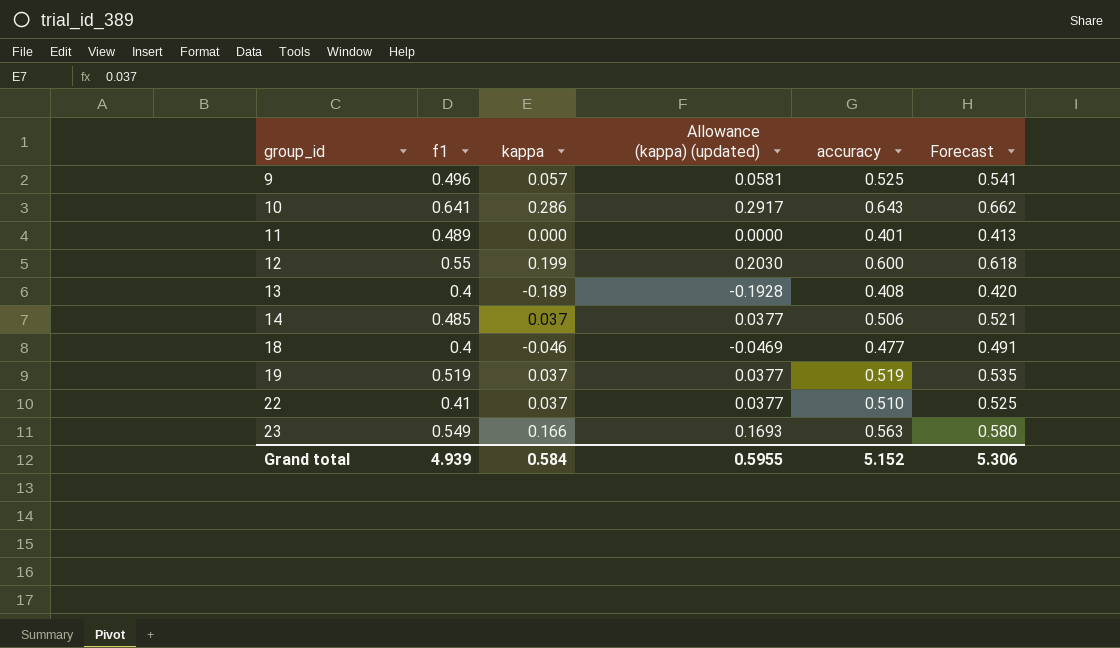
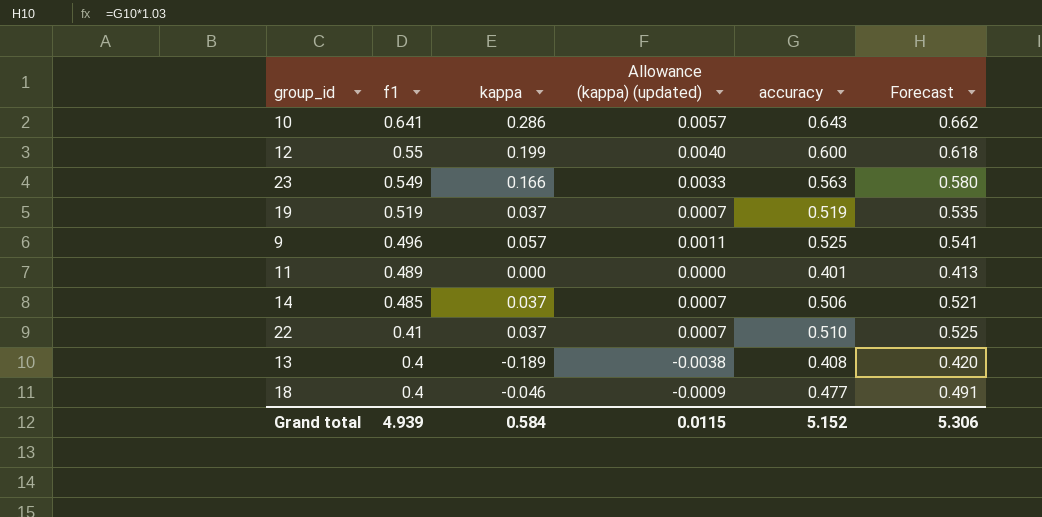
row order: group_id ascending -> f1 descending
column Allowance (kappa) (updated) | formula: [kappa] * 1.02 -> [kappa] * 0.02
Grand total | Allowance (kappa) (updated): 0.5955 -> 0.0115

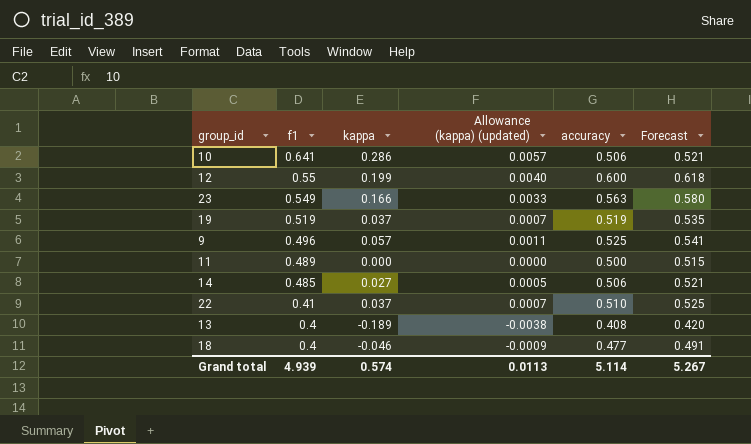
10 | accuracy: 0.643 -> 0.506
10 | Forecast: 0.662 -> 0.521
11 | accuracy: 0.401 -> 0.500
11 | Forecast: 0.413 -> 0.515
14 | kappa: 0.037 -> 0.027
14 | Allowance (kappa) (updated): 0.0007 -> 0.0005
Grand total | kappa: 0.584 -> 0.574
Grand total | Allowance (kappa) (updated): 0.0115 -> 0.0113
Grand total | accuracy: 5.152 -> 5.114
Grand total | Forecast: 5.306 -> 5.267

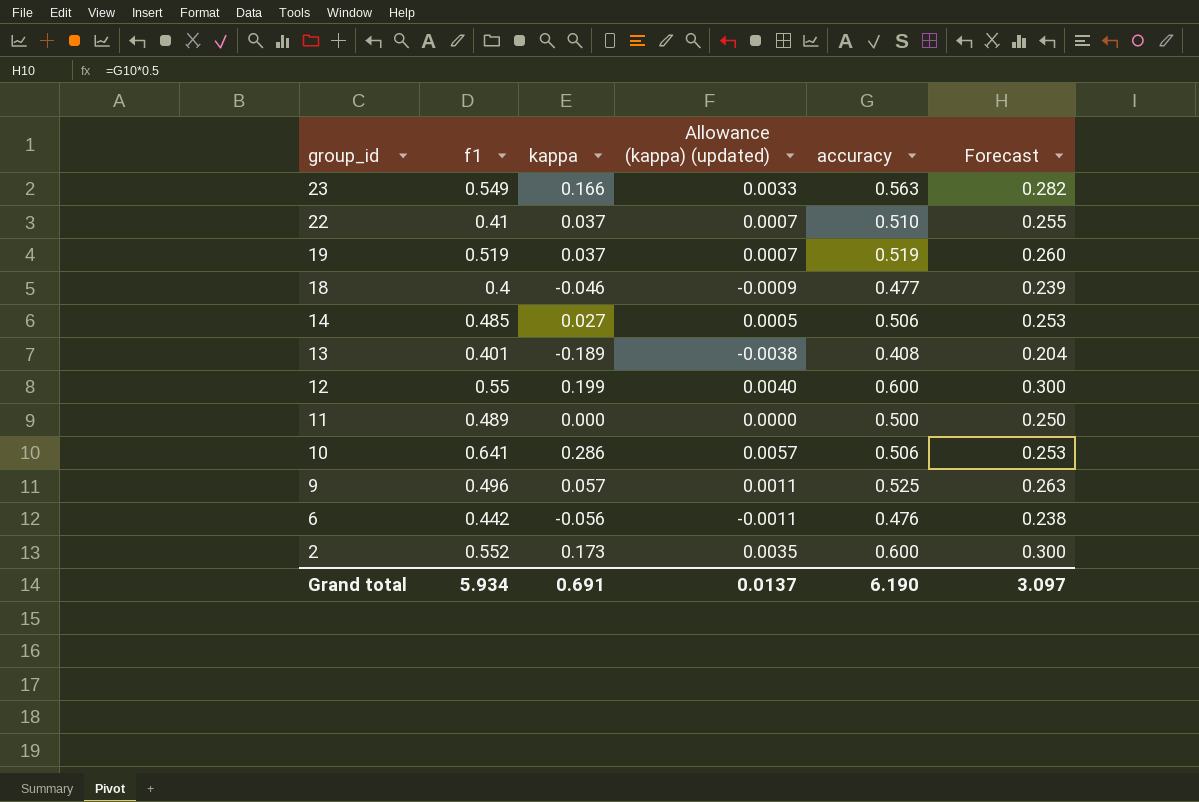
row order: f1 descending -> group_id descending
column Forecast | formula: [accuracy] * 1.03 -> [accuracy] * 0.5
13 | f1: 0.4 -> 0.401
row 6: none -> 0.442 | -0.056 | -0.0011 | 0.476 | 0.238
row 2: none -> 0.552 | 0.173 | 0.0035 | 0.600 | 0.300
Grand total | f1: 4.939 -> 5.934
Grand total | kappa: 0.574 -> 0.691
Grand total | Allowance (kappa) (updated): 0.0113 -> 0.0137
Grand total | accuracy: 5.114 -> 6.190
Grand total | Forecast: 5.267 -> 3.097

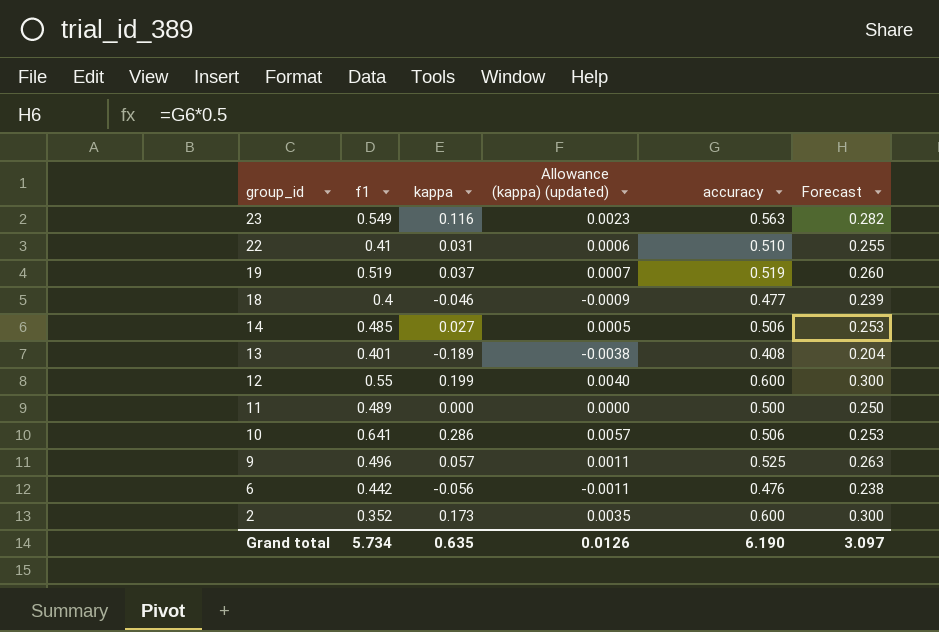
23 | kappa: 0.166 -> 0.116
23 | Allowance (kappa) (updated): 0.0033 -> 0.0023
22 | kappa: 0.037 -> 0.031
22 | Allowance (kappa) (updated): 0.0007 -> 0.0006
2 | f1: 0.552 -> 0.352
Grand total | f1: 5.934 -> 5.734
Grand total | kappa: 0.691 -> 0.635
Grand total | Allowance (kappa) (updated): 0.0137 -> 0.0126

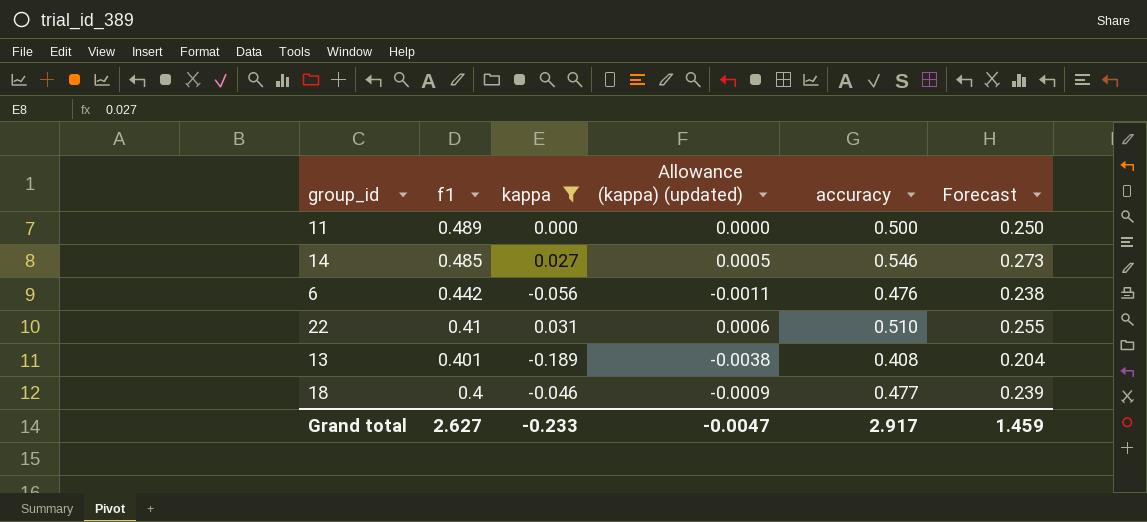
filter: none -> kappa <= 0.031
row order: group_id descending -> f1 descending
14 | accuracy: 0.506 -> 0.546
14 | Forecast: 0.253 -> 0.273
Grand total | f1: 5.734 -> 2.627
Grand total | kappa: 0.635 -> -0.233
Grand total | Allowance (kappa) (updated): 0.0126 -> -0.0047
Grand total | accuracy: 6.190 -> 2.917
Grand total | Forecast: 3.097 -> 1.459

